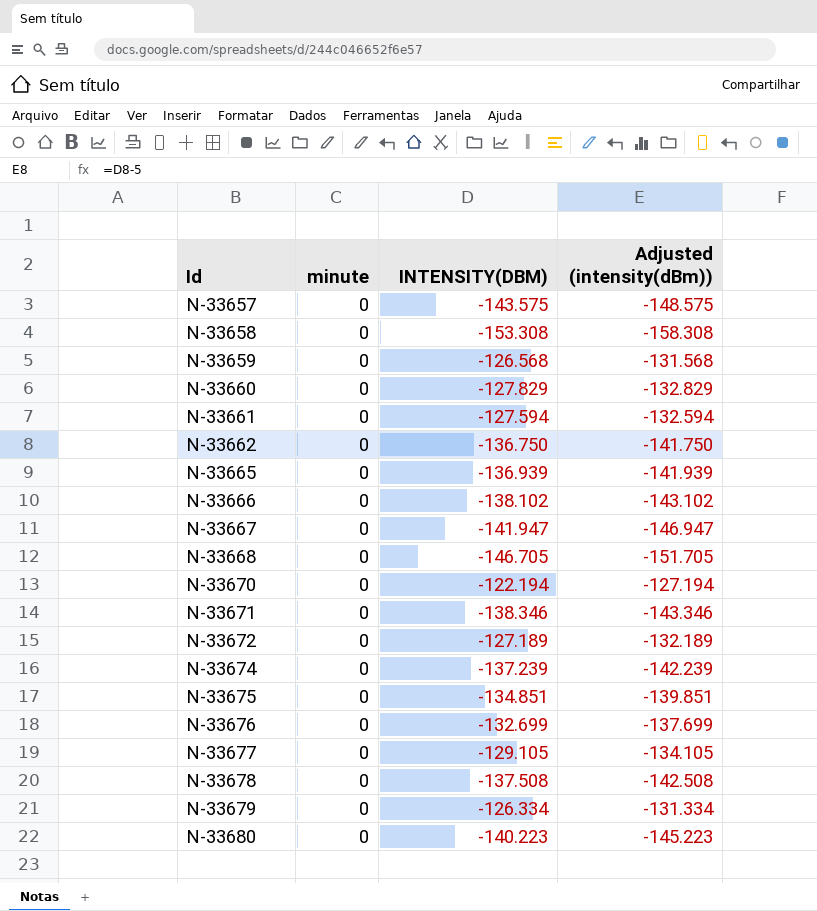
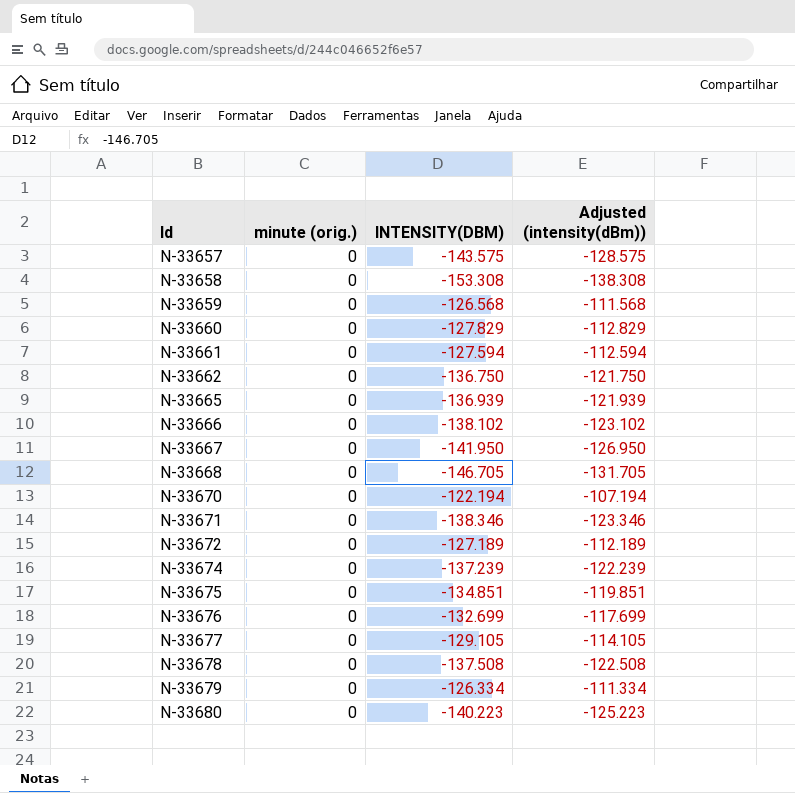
column name: minute -> minute (orig.)
column Adjusted (intensity(dBm)) | formula: [INTENSITY(DBM)] - 5 -> [INTENSITY(DBM)] + 15
N-33667 | INTENSITY(DBM): -141.947 -> -141.950

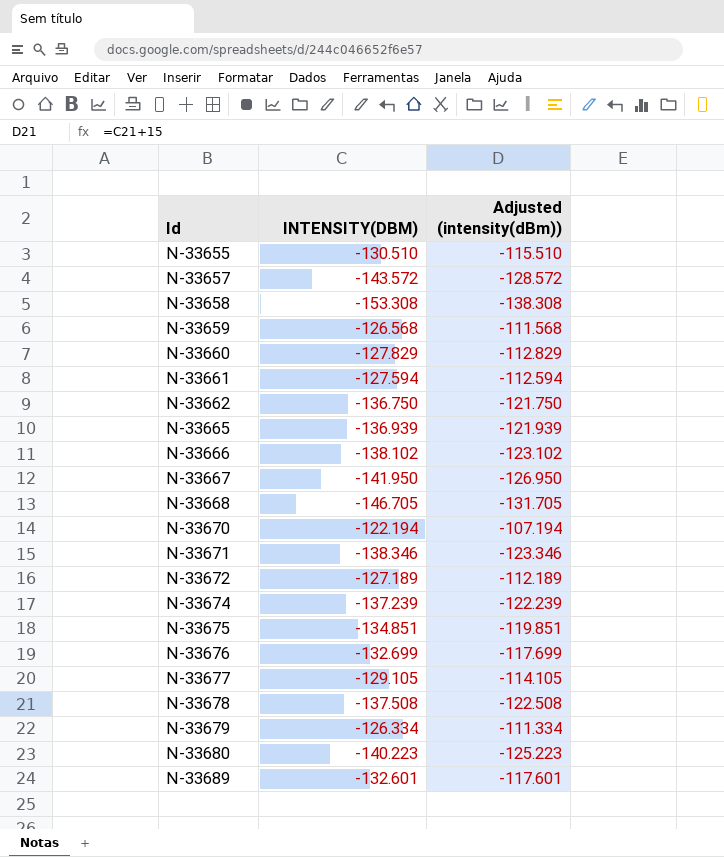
column minute (orig.) | position: 2 -> none
row N-33655: none -> -130.510 | -115.510
N-33657 | INTENSITY(DBM): -143.575 -> -143.572
N-33657 | Adjusted (intensity(dBm)): -128.575 -> -128.572
row N-33689: none -> -132.601 | -117.601

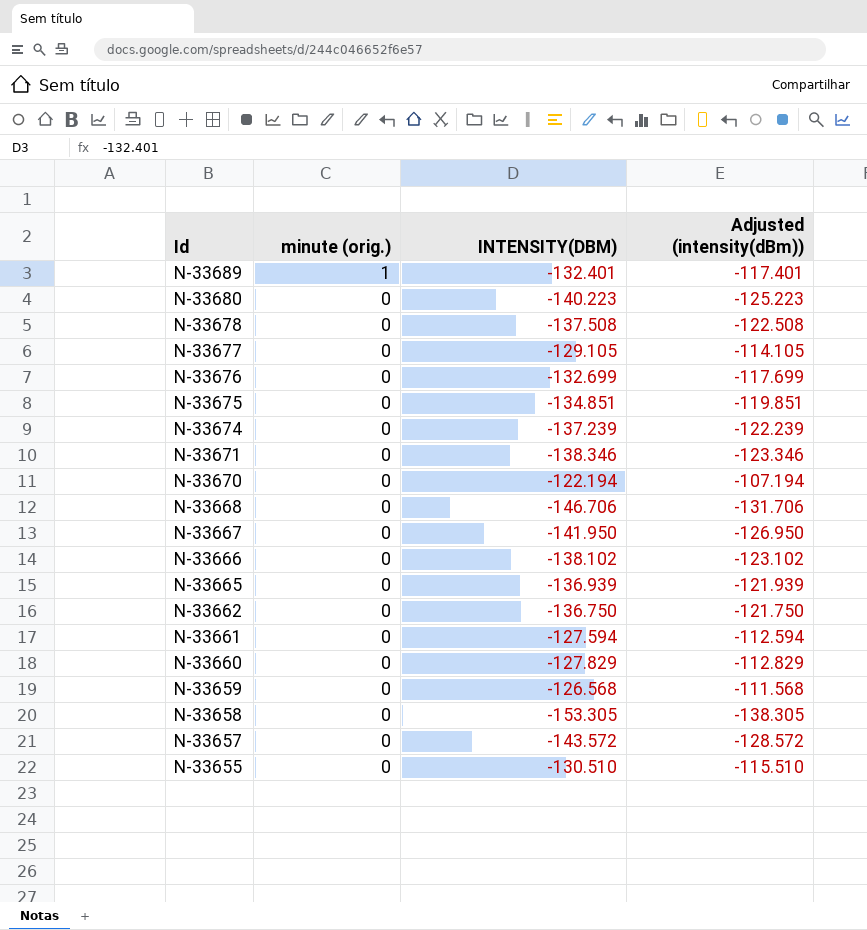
row order: Id ascending -> Id descending
column minute (orig.) | position: none -> 2
row N-33672: -127.189 | -112.189 -> none
row N-33679: -126.334 | -111.334 -> none
N-33689 | INTENSITY(DBM): -132.601 -> -132.401
N-33689 | Adjusted (intensity(dBm)): -117.601 -> -117.401
N-33668 | INTENSITY(DBM): -146.705 -> -146.706
N-33668 | Adjusted (intensity(dBm)): -131.705 -> -131.706
N-33658 | INTENSITY(DBM): -153.308 -> -153.305
N-33658 | Adjusted (intensity(dBm)): -138.308 -> -138.305

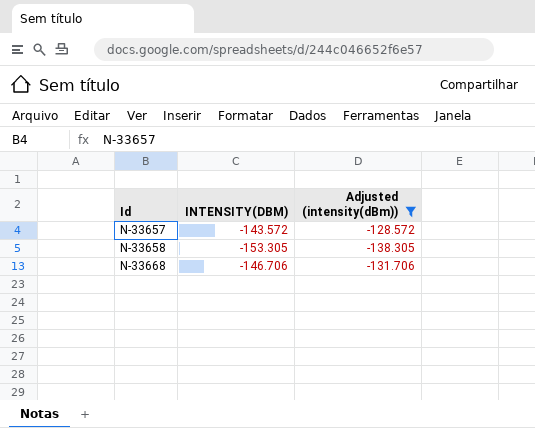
filter: none -> Adjusted (intensity(dBm)) <= -128.572
row order: Id descending -> Id ascending
column minute (orig.) | position: 2 -> none

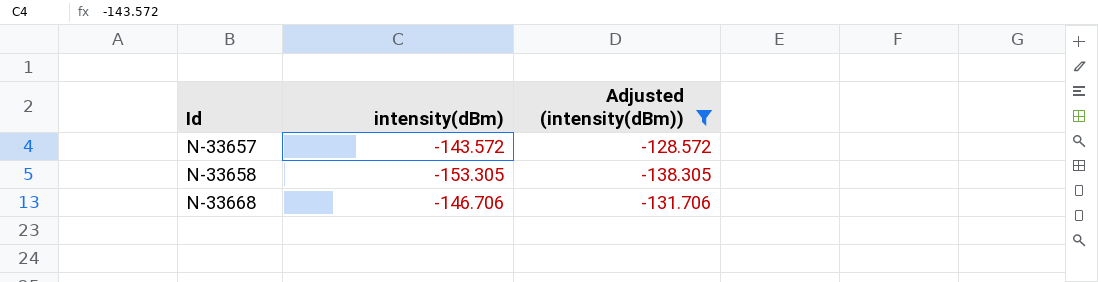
column name: INTENSITY(DBM) -> intensity(dBm)

